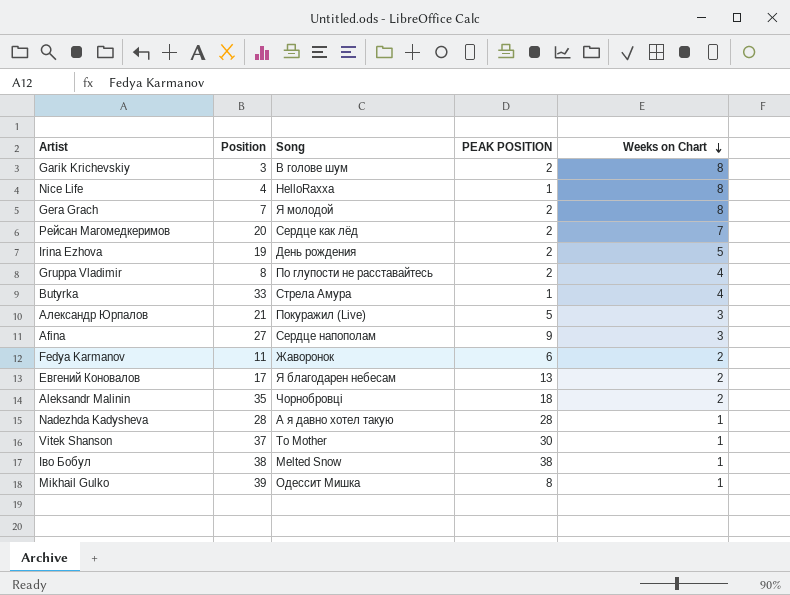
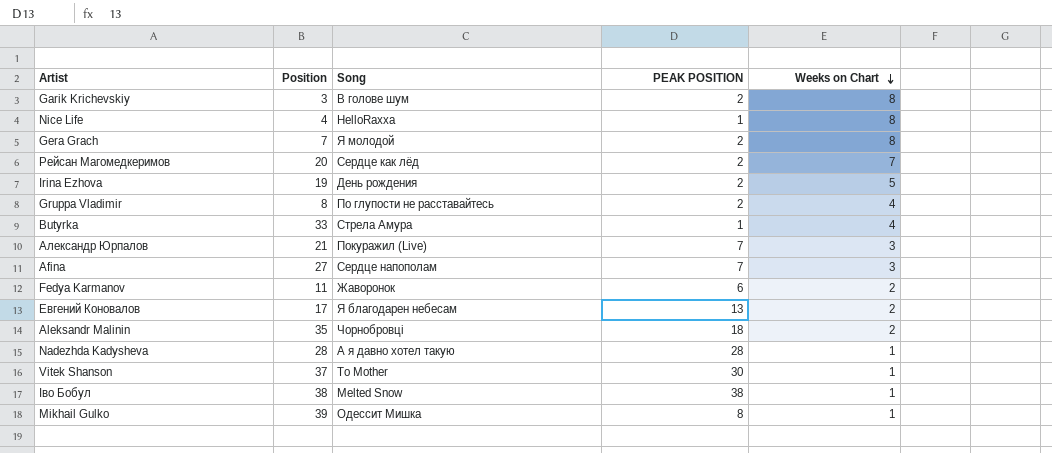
Александр Юрпалов | PEAK POSITION: 5 -> 7
Afina | PEAK POSITION: 9 -> 7

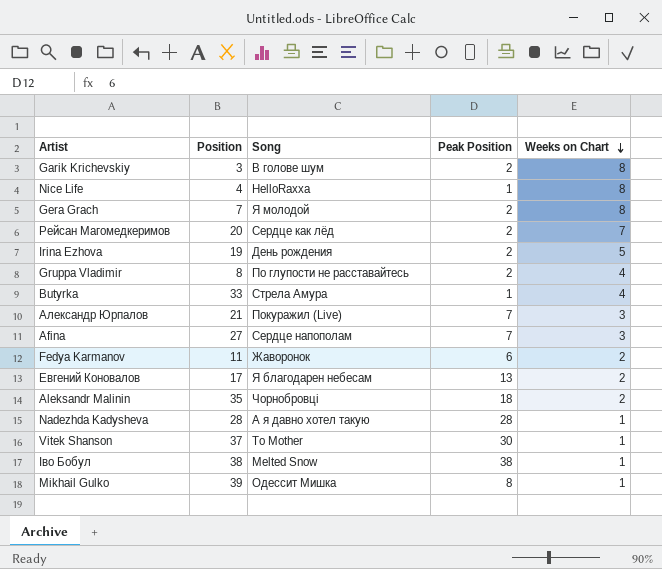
column name: PEAK POSITION -> Peak Position

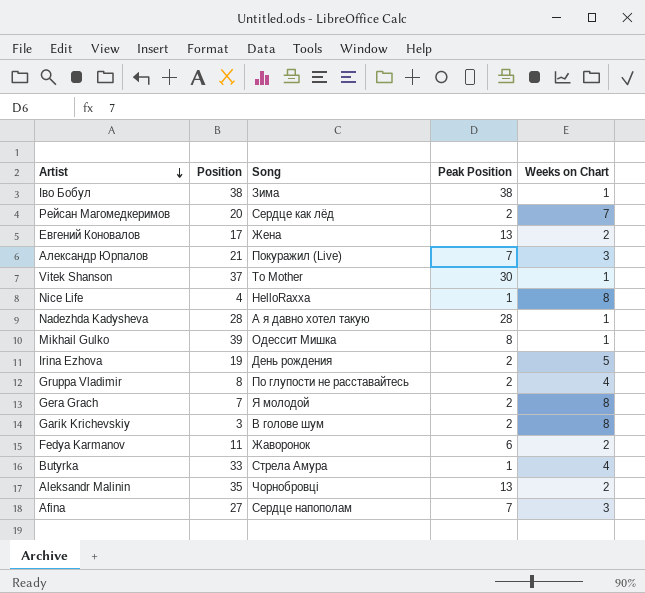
row order: Weeks on Chart descending -> Artist descending
Іво Бобул | Song: Melted Snow -> Зима
Евгений Коновалов | Song: Я благодарен небесам -> Жена
Aleksandr Malinin | Peak Position: 18 -> 13

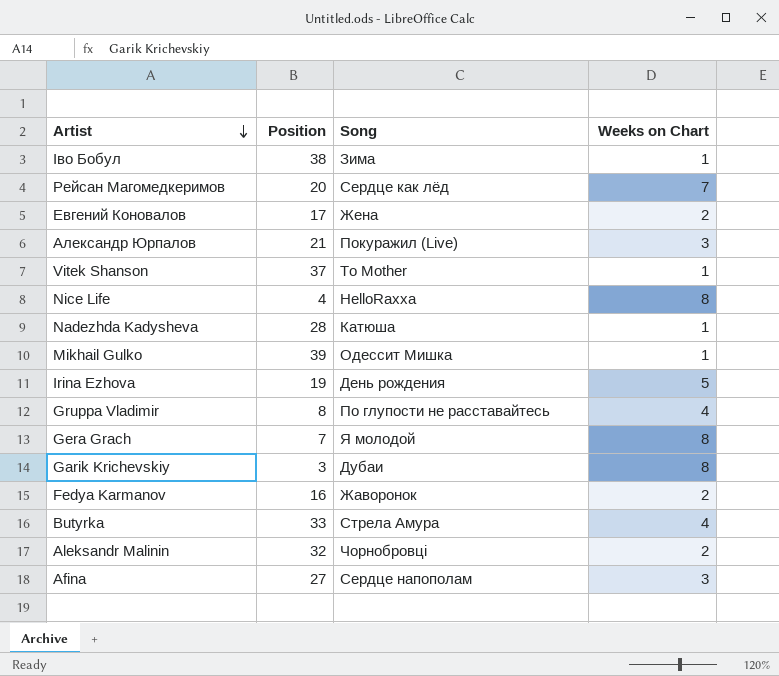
column Peak Position | position: 4 -> none
Nadezhda Kadysheva | Song: А я давно хотел такую -> Катюша
Garik Krichevskiy | Song: В голове шум -> Дубаи
Fedya Karmanov | Position: 11 -> 16
Aleksandr Malinin | Position: 35 -> 32

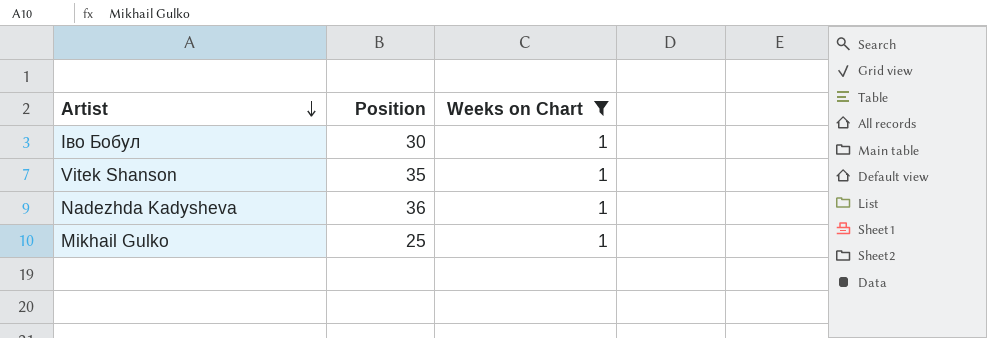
filter: none -> Weeks on Chart = 1
column Song | position: 3 -> none
Іво Бобул | Position: 38 -> 30
Vitek Shanson | Position: 37 -> 35
Nadezhda Kadysheva | Position: 28 -> 36
Mikhail Gulko | Position: 39 -> 25

